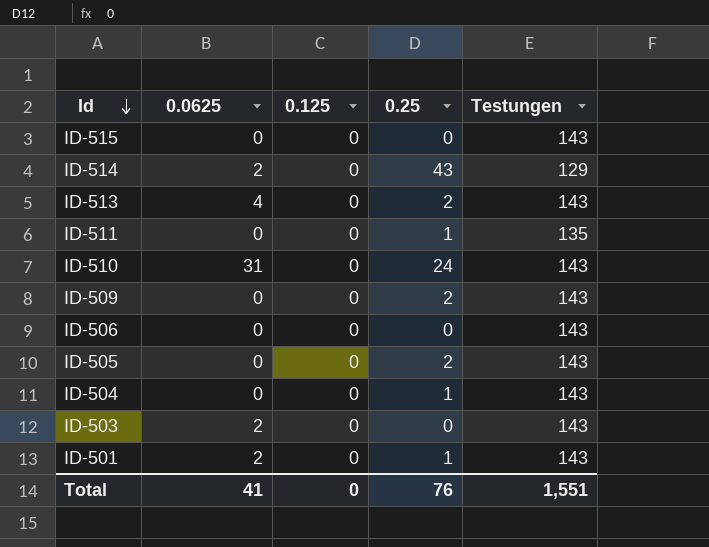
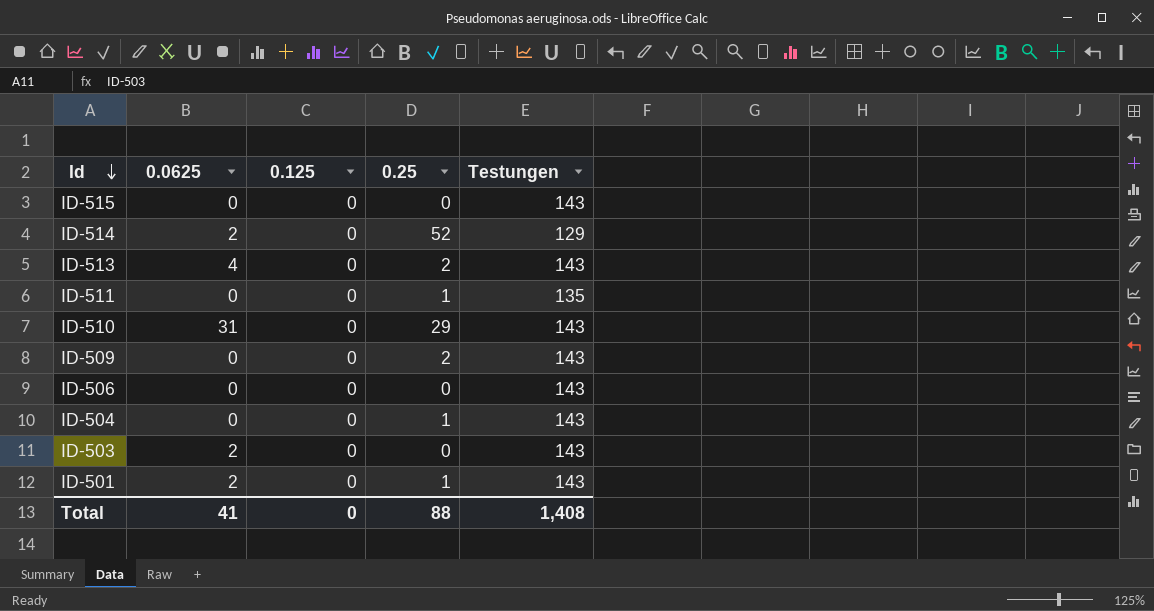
row ID-505: 0 | 0 | 2 | 143 -> none
ID-514 | 0.25: 43 -> 52
ID-510 | 0.25: 24 -> 29
Total | 0.25: 76 -> 88
Total | Testungen: 1,551 -> 1,408

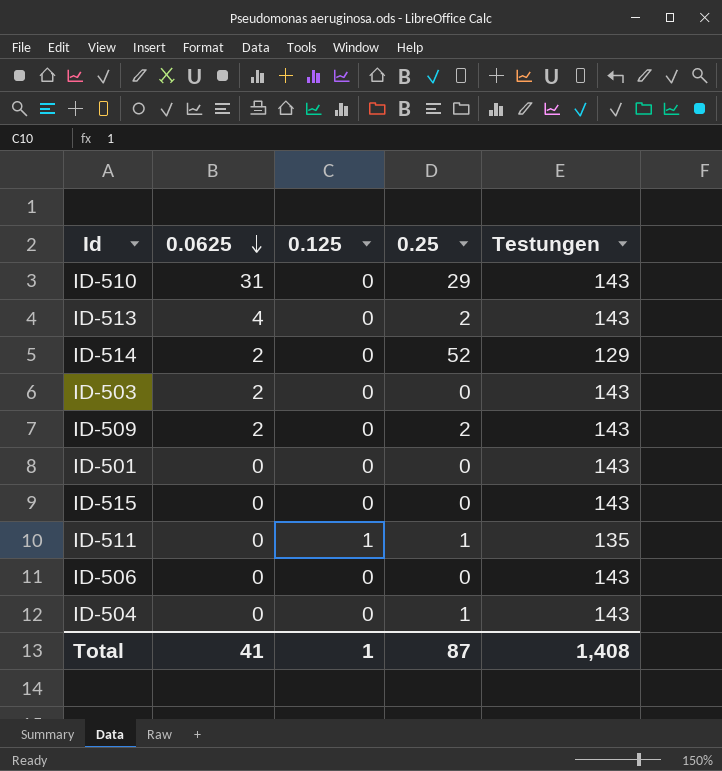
row order: Id descending -> 0.0625 descending
ID-509 | 0.0625: 0 -> 2
ID-501 | 0.0625: 2 -> 0
ID-501 | 0.25: 1 -> 0
ID-511 | 0.125: 0 -> 1
Total | 0.125: 0 -> 1
Total | 0.25: 88 -> 87

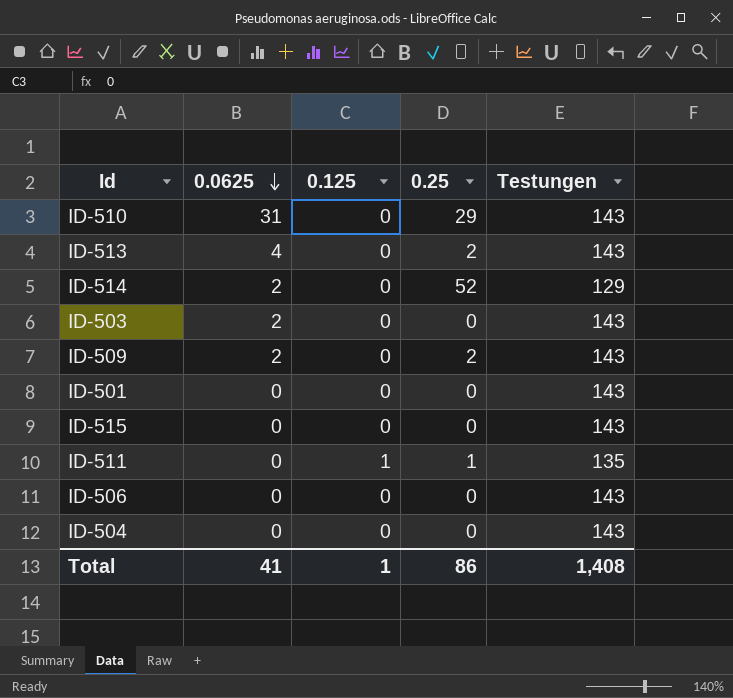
ID-504 | 0.25: 1 -> 0
Total | 0.25: 87 -> 86

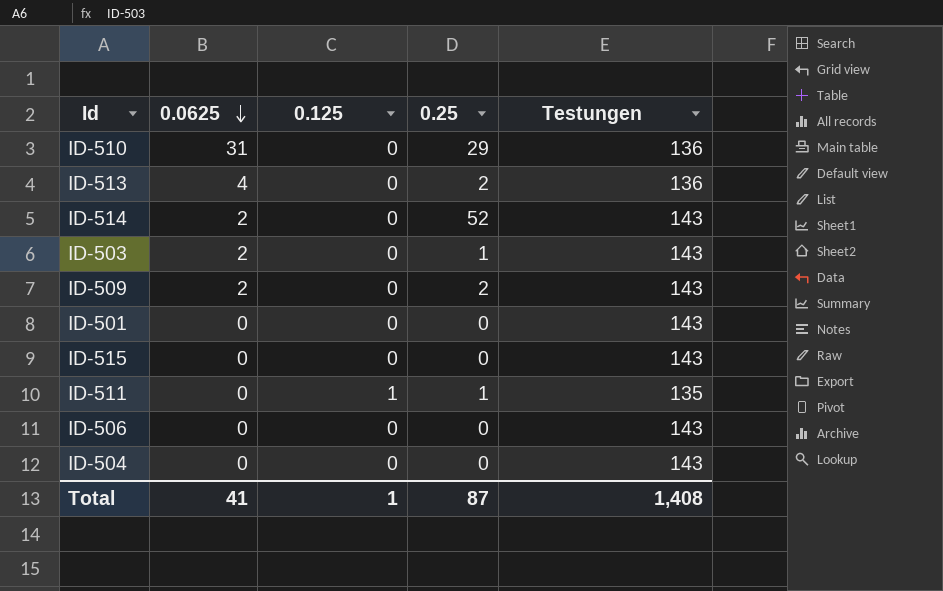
ID-510 | Testungen: 143 -> 136
ID-513 | Testungen: 143 -> 136
ID-514 | Testungen: 129 -> 143
ID-503 | 0.25: 0 -> 1
Total | 0.25: 86 -> 87

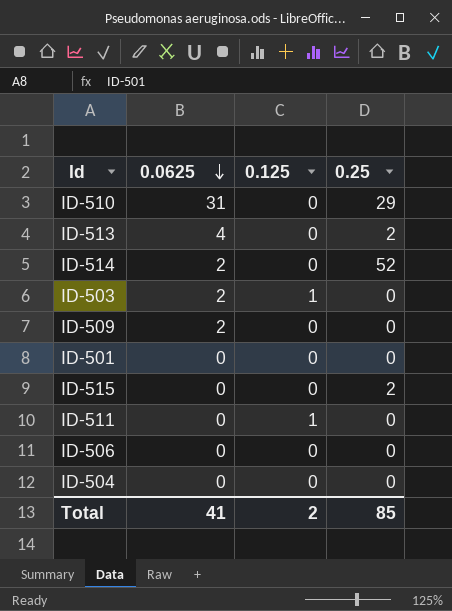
column Testungen | position: 5 -> none
ID-503 | 0.125: 0 -> 1
ID-503 | 0.25: 1 -> 0
ID-509 | 0.25: 2 -> 0
ID-515 | 0.25: 0 -> 2
ID-511 | 0.25: 1 -> 0
Total | 0.125: 1 -> 2
Total | 0.25: 87 -> 85

